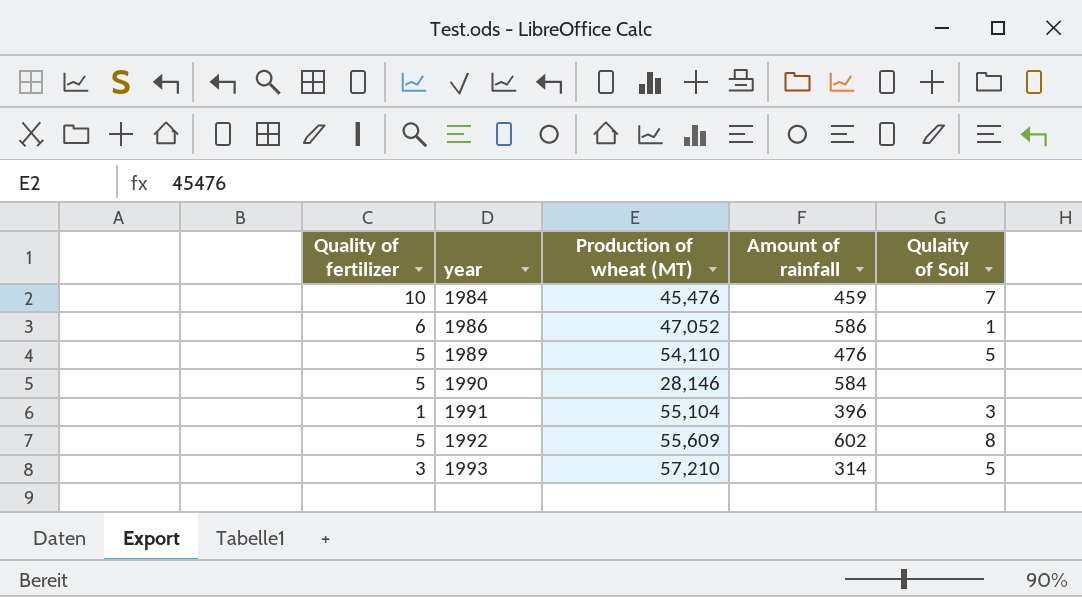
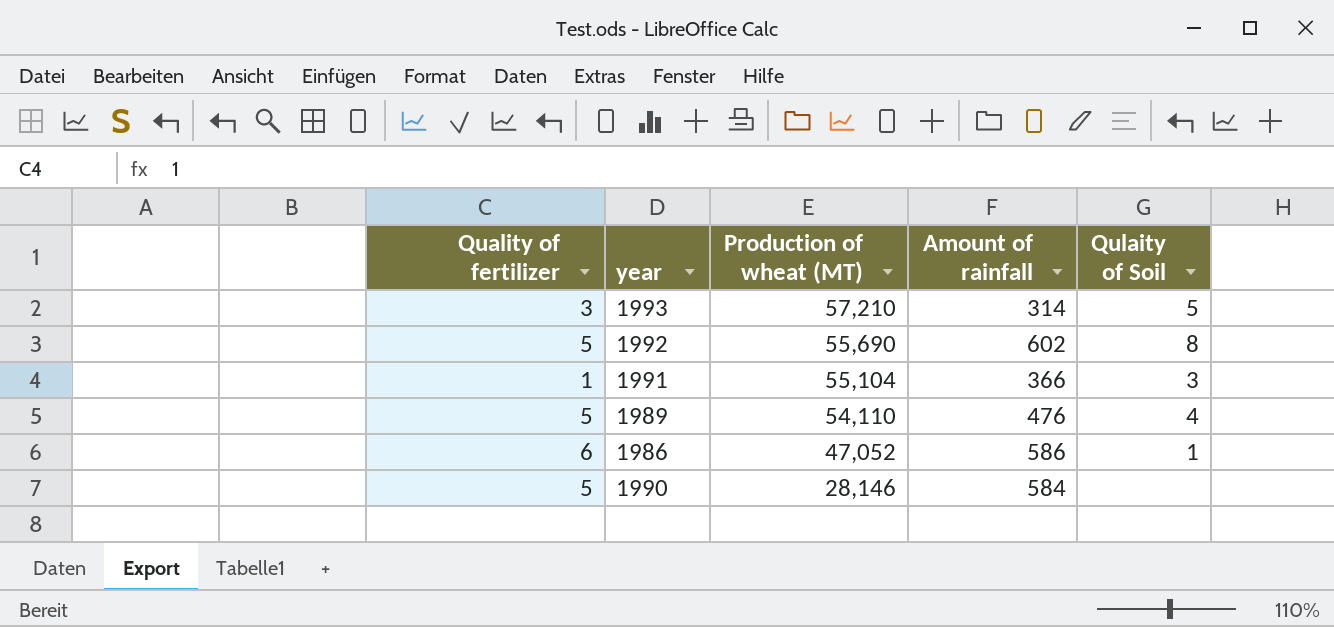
row order: year ascending -> Production of wheat (MT) descending
row 1984: 10 | 45,476 | 459 | 7 -> none
1992 | Production of wheat (MT): 55,609 -> 55,690
1991 | Amount of rainfall: 396 -> 366
1989 | Qulaity of Soil: 5 -> 4

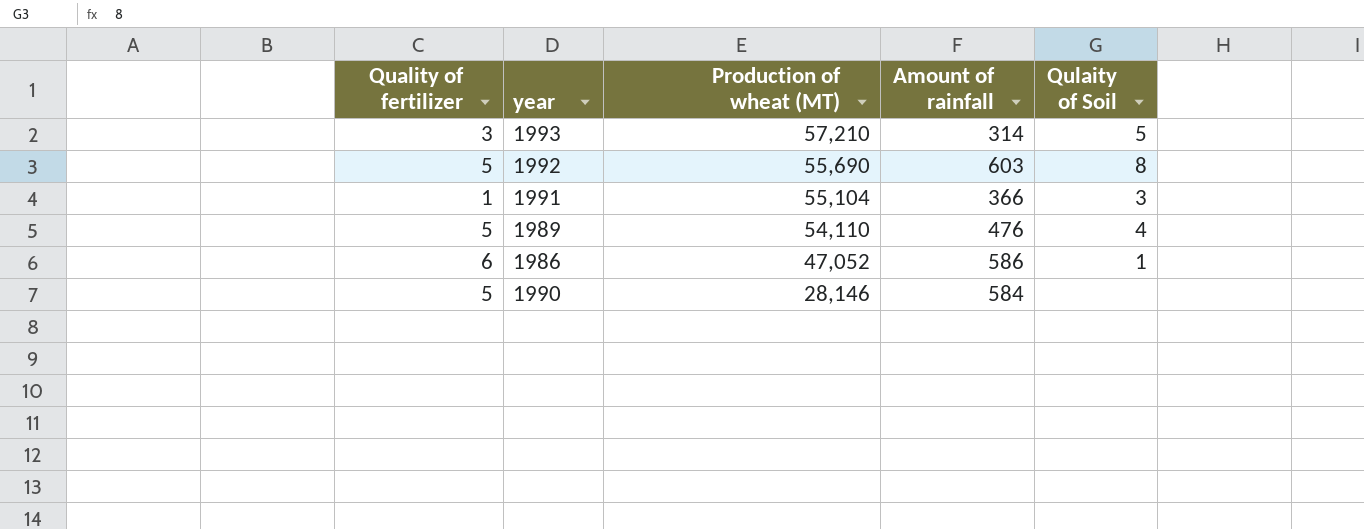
1992 | Amount of rainfall: 602 -> 603

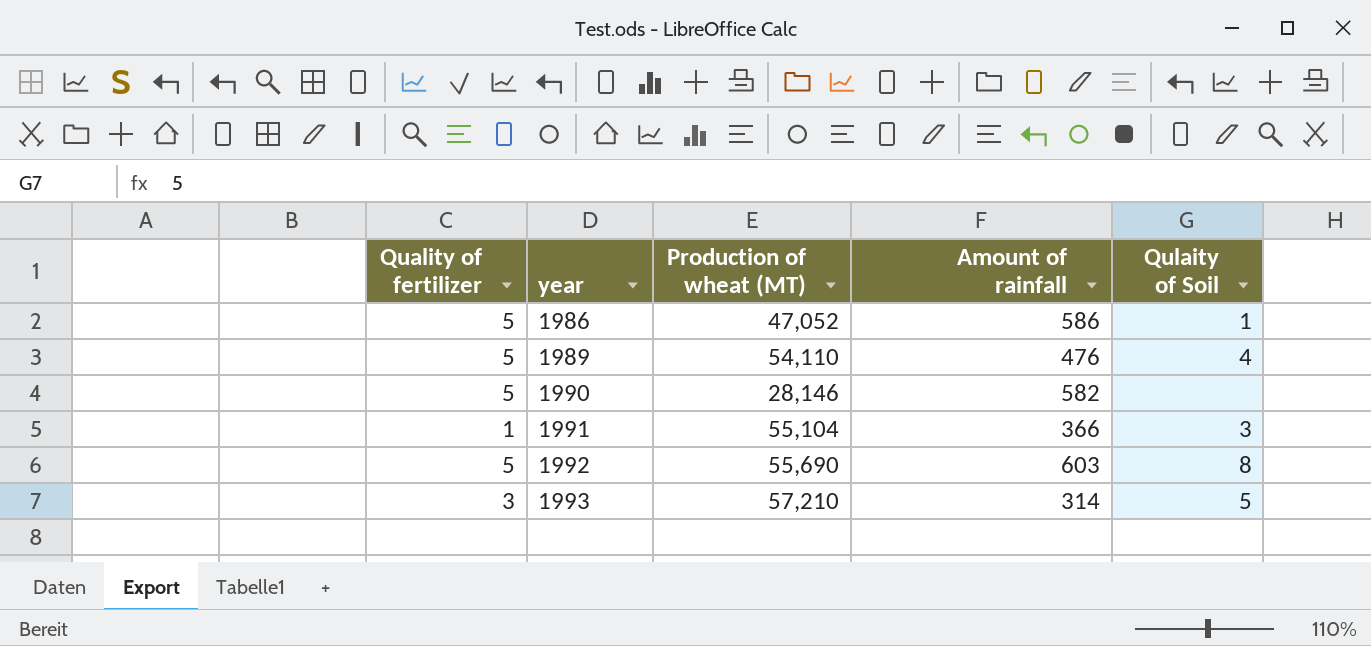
row order: Production of wheat (MT) descending -> year ascending
1986 | Quality of fertilizer: 6 -> 5
1990 | Amount of rainfall: 584 -> 582

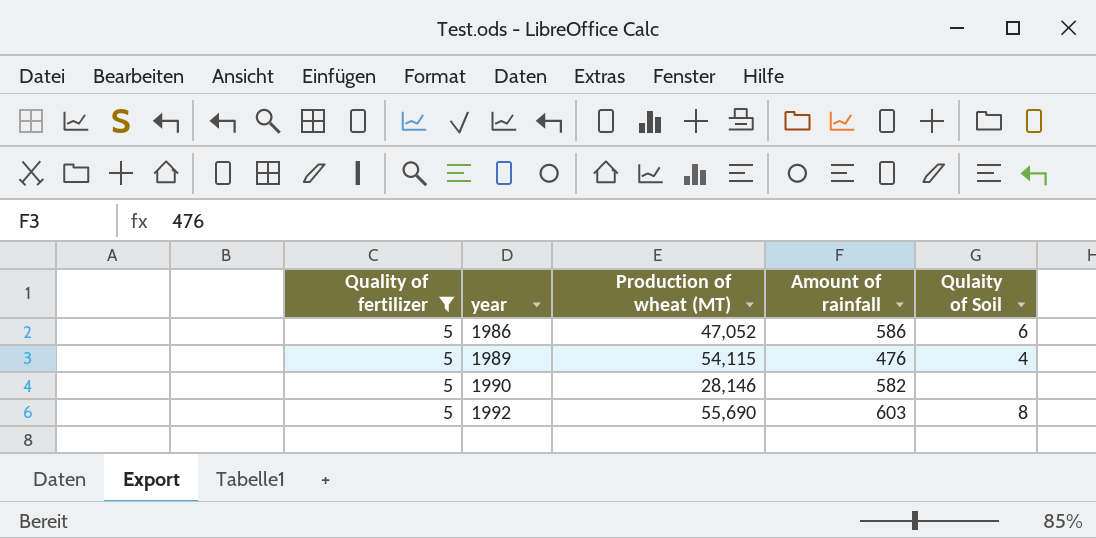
filter: none -> Quality of fertilizer = 5
1986 | Qulaity of Soil: 1 -> 6
1989 | Production of wheat (MT): 54,110 -> 54,115

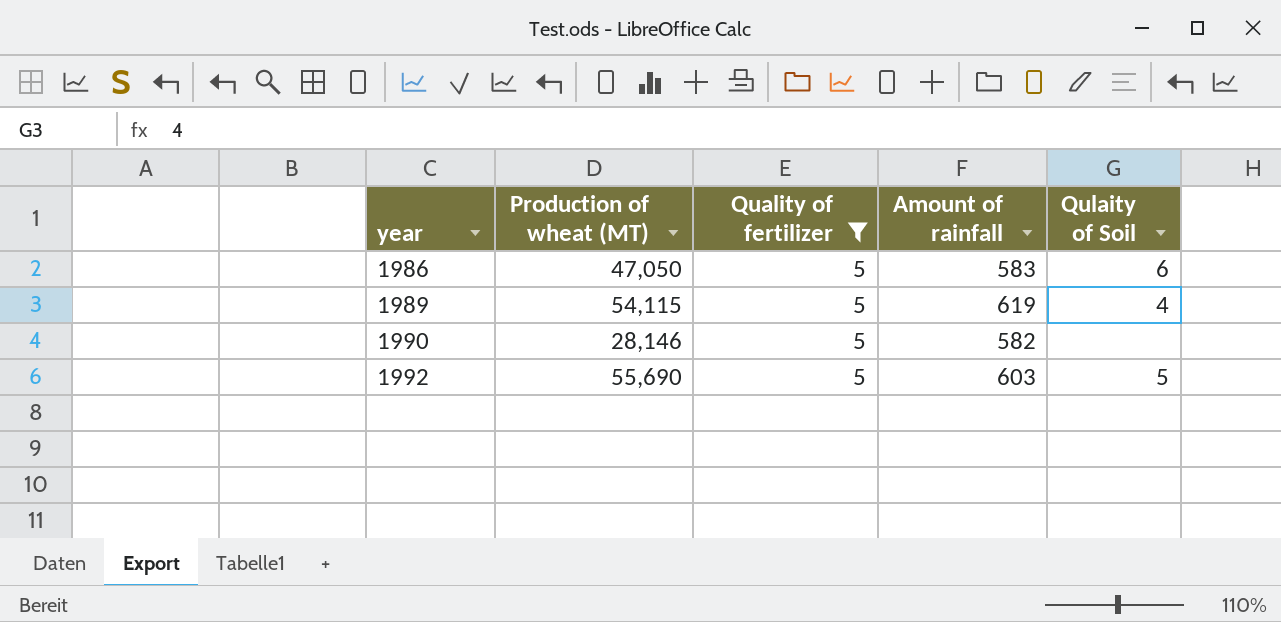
column Quality of fertilizer | position: 1 -> 3
1986 | Production of wheat (MT): 47,052 -> 47,050
1986 | Amount of rainfall: 586 -> 583
1989 | Amount of rainfall: 476 -> 619
1992 | Qulaity of Soil: 8 -> 5

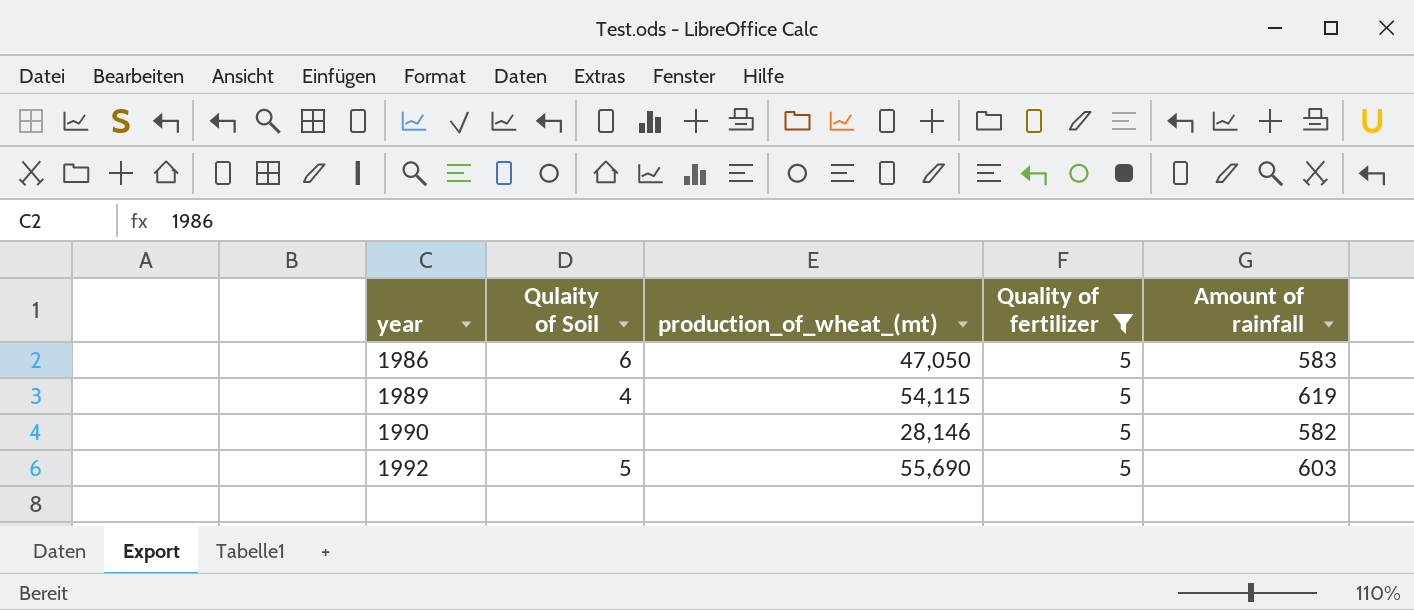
column Qulaity of Soil | position: 5 -> 2
column name: Production of wheat (MT) -> production_of_wheat_(mt)

